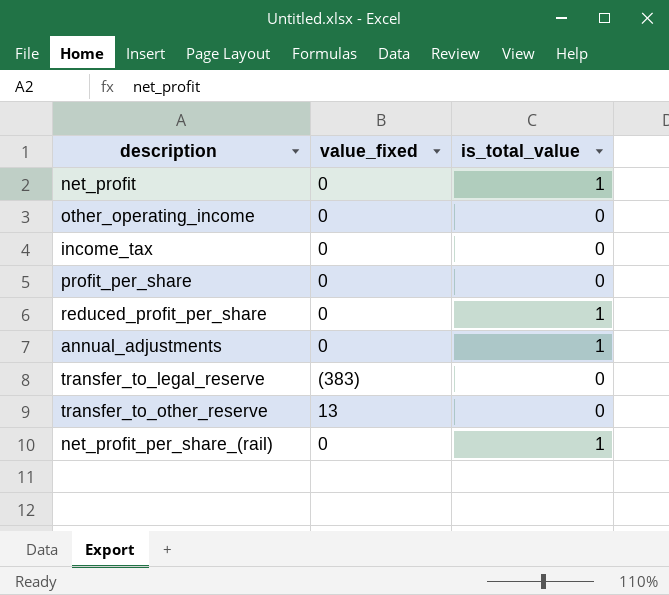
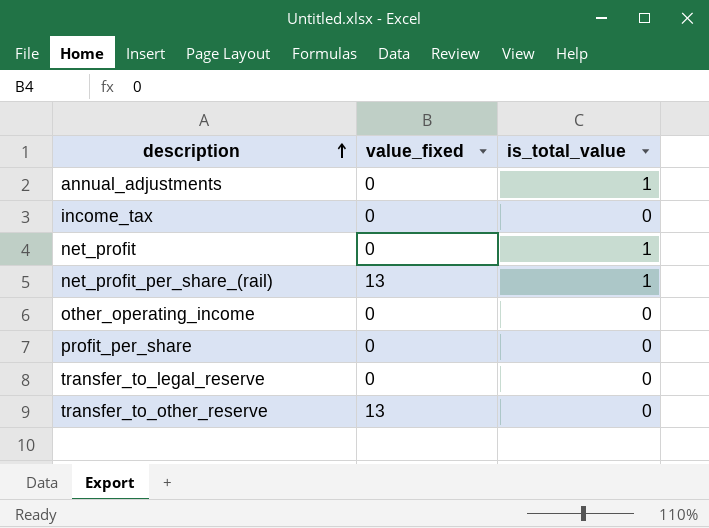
row order: none -> description ascending
row reduced_profit_per_share: 0 | 1 -> none
net_profit_per_share_(rail) | value_fixed: 0 -> 13
transfer_to_legal_reserve | value_fixed: (383) -> 0

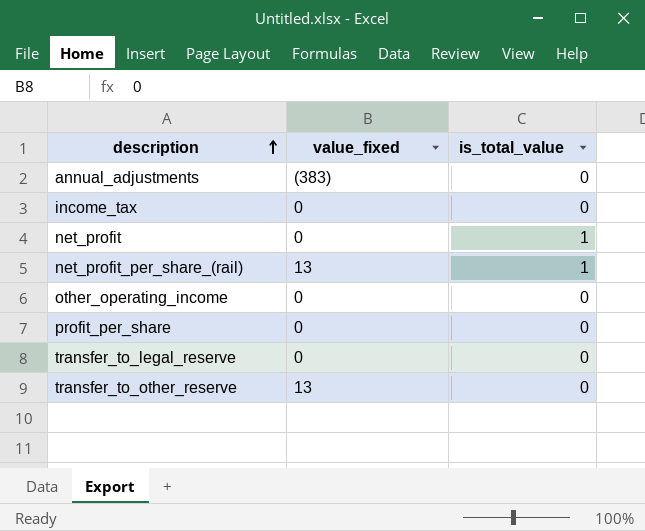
annual_adjustments | value_fixed: 0 -> (383)
annual_adjustments | is_total_value: 1 -> 0

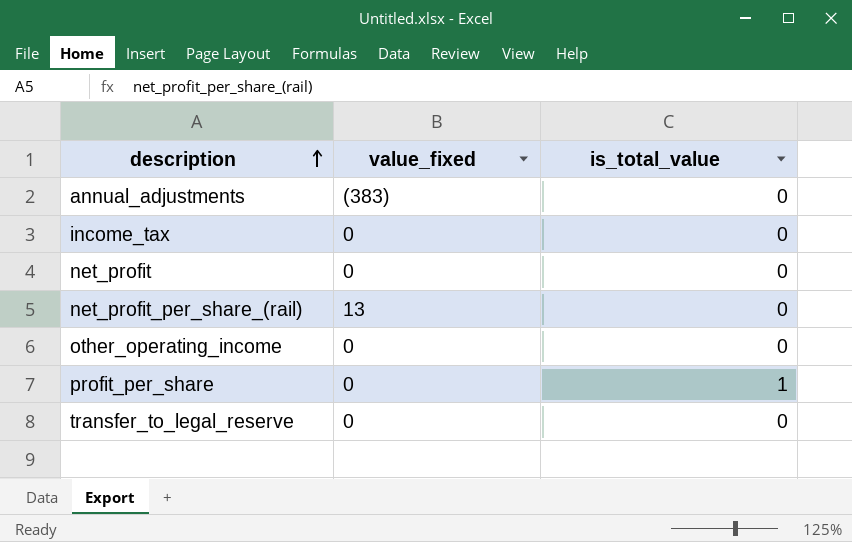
row transfer_to_other_reserve: 13 | 0 -> none
net_profit | is_total_value: 1 -> 0
net_profit_per_share_(rail) | is_total_value: 1 -> 0
profit_per_share | is_total_value: 0 -> 1

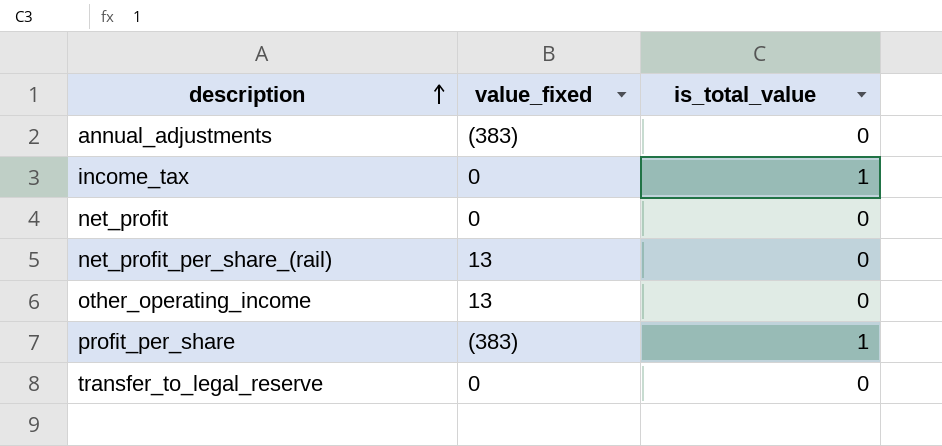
income_tax | is_total_value: 0 -> 1
other_operating_income | value_fixed: 0 -> 13
profit_per_share | value_fixed: 0 -> (383)

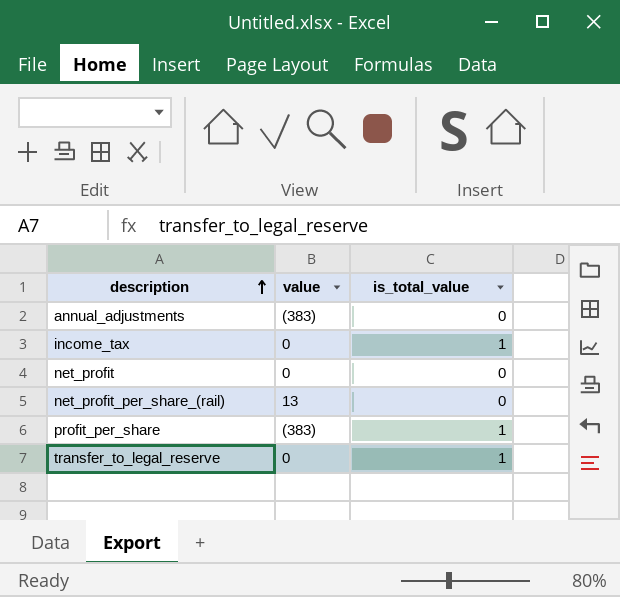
column name: value_fixed -> value
row other_operating_income: 13 | 0 -> none
transfer_to_legal_reserve | is_total_value: 0 -> 1

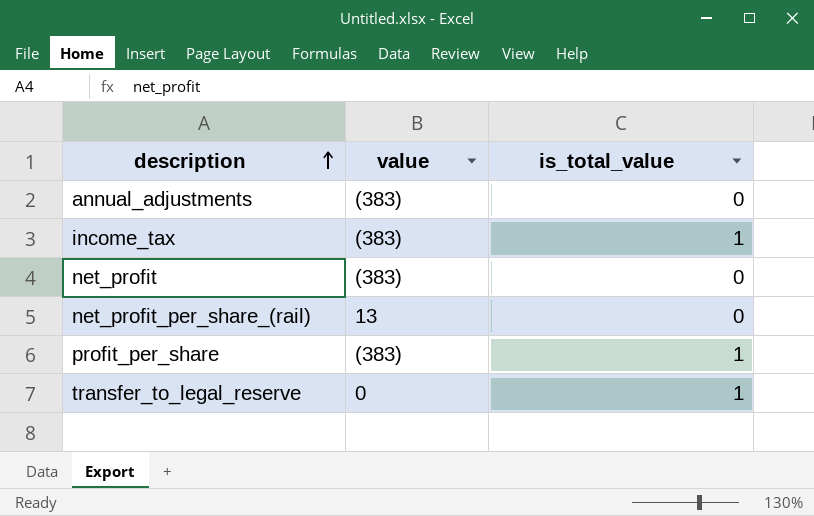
income_tax | value: 0 -> (383)
net_profit | value: 0 -> (383)

